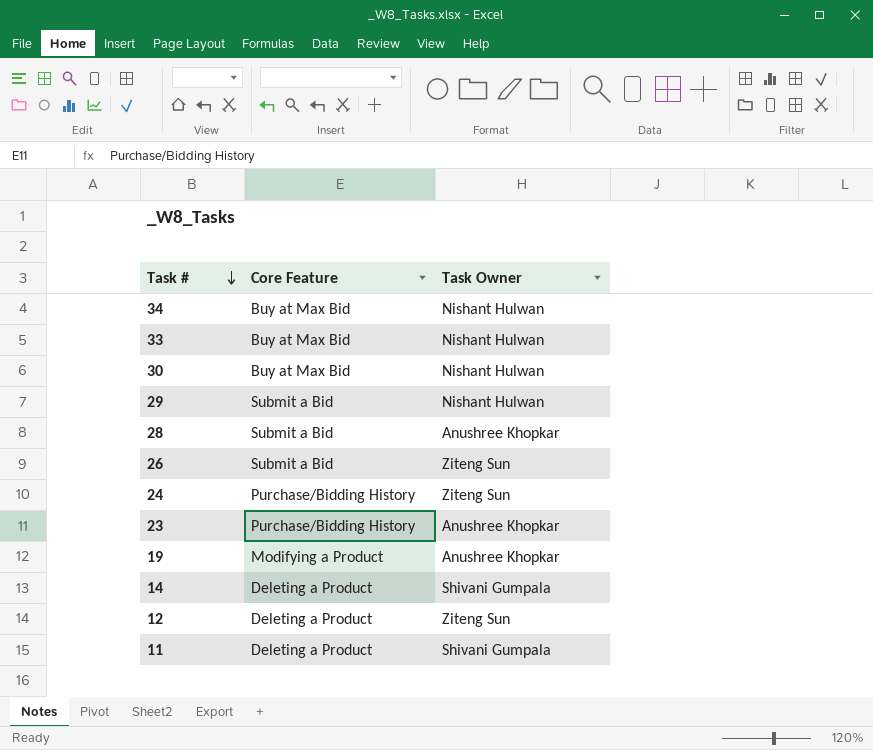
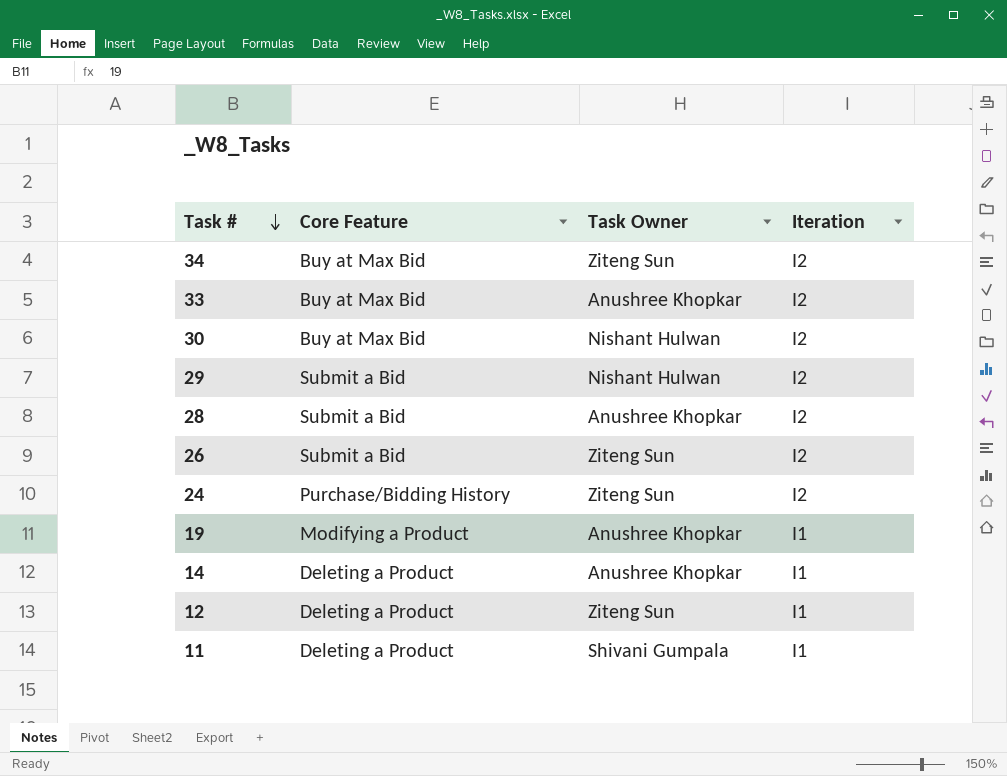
column Iteration | position: none -> 4
row 23: Purchase/Bidding History | Anushree Khopkar -> none
34 | Task Owner: Nishant Hulwan -> Ziteng Sun
33 | Task Owner: Nishant Hulwan -> Anushree Khopkar
14 | Task Owner: Shivani Gumpala -> Anushree Khopkar

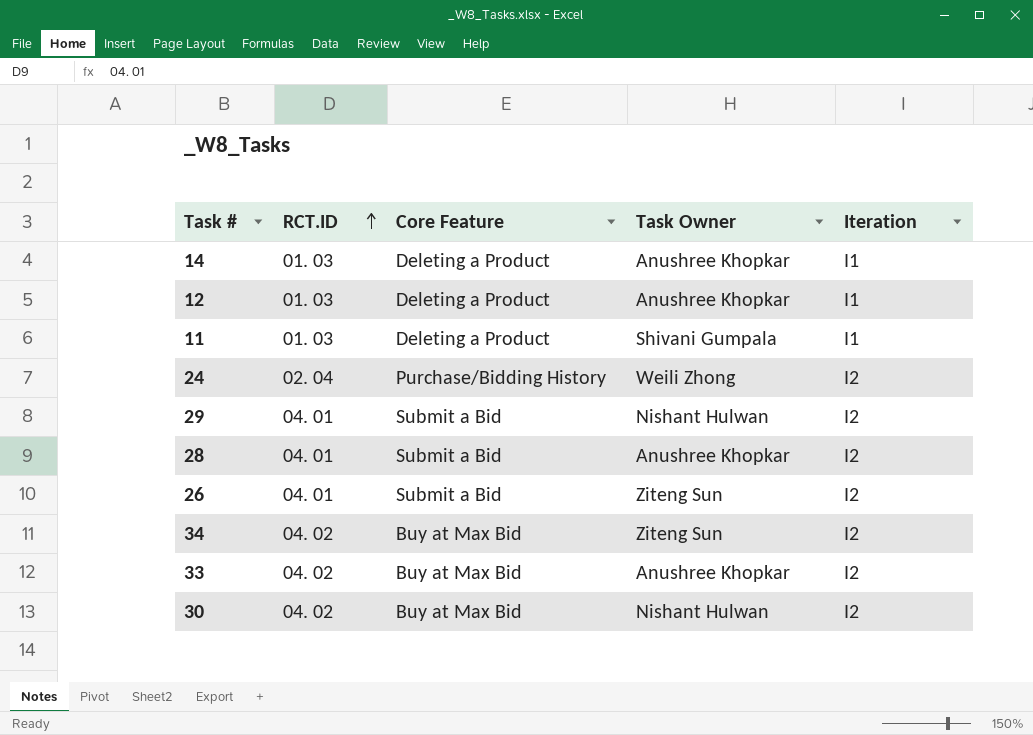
row order: Task # descending -> RCT.ID ascending
column RCT.ID | position: none -> 2
row 19: Modifying a Product | Anushree Khopkar | I1 -> none
12 | Task Owner: Ziteng Sun -> Anushree Khopkar
24 | Task Owner: Ziteng Sun -> Weili Zhong

